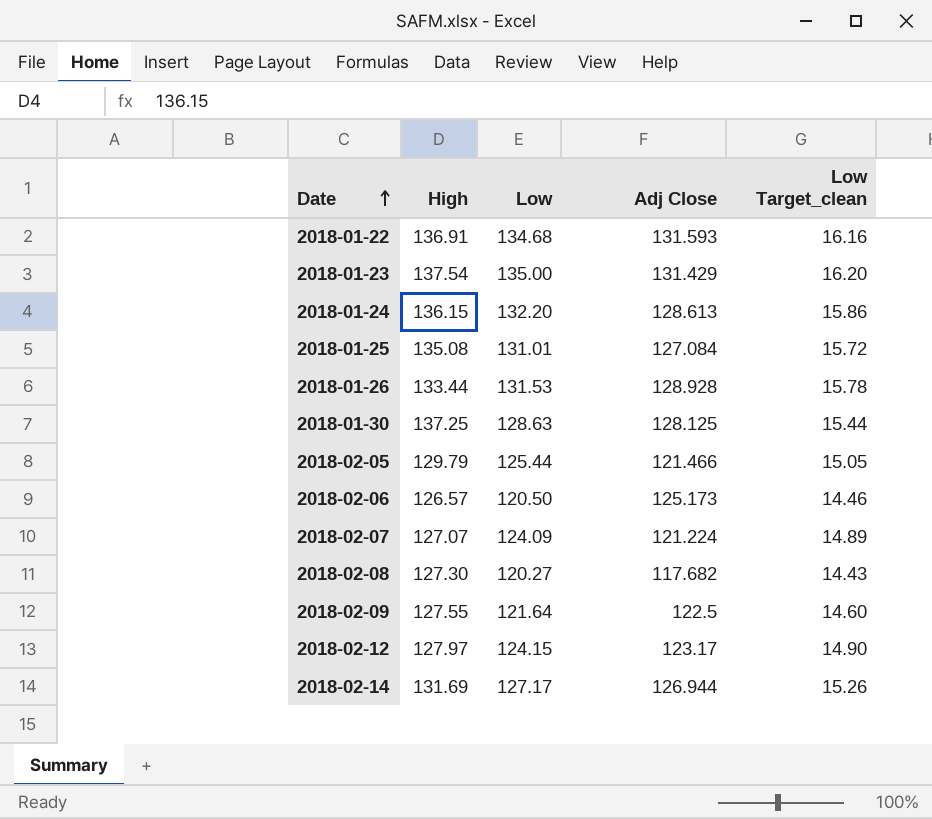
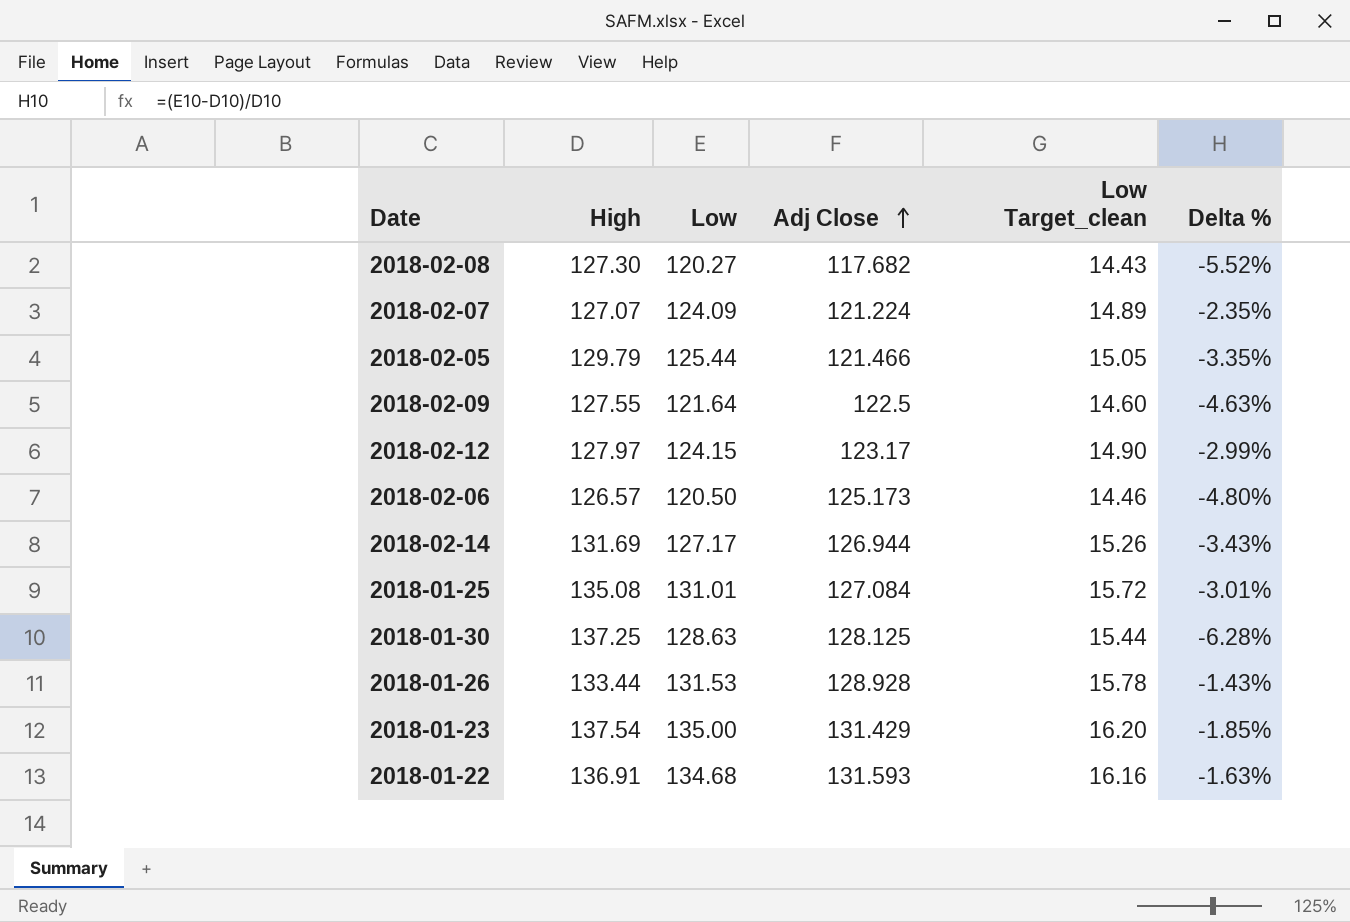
row order: Date ascending -> Adj Close ascending
column Delta % | formula: none -> ([Low] - [High]) / [High]
row 2018-01-24: 136.15 | 132.20 | 128.613 | 15.86 -> none

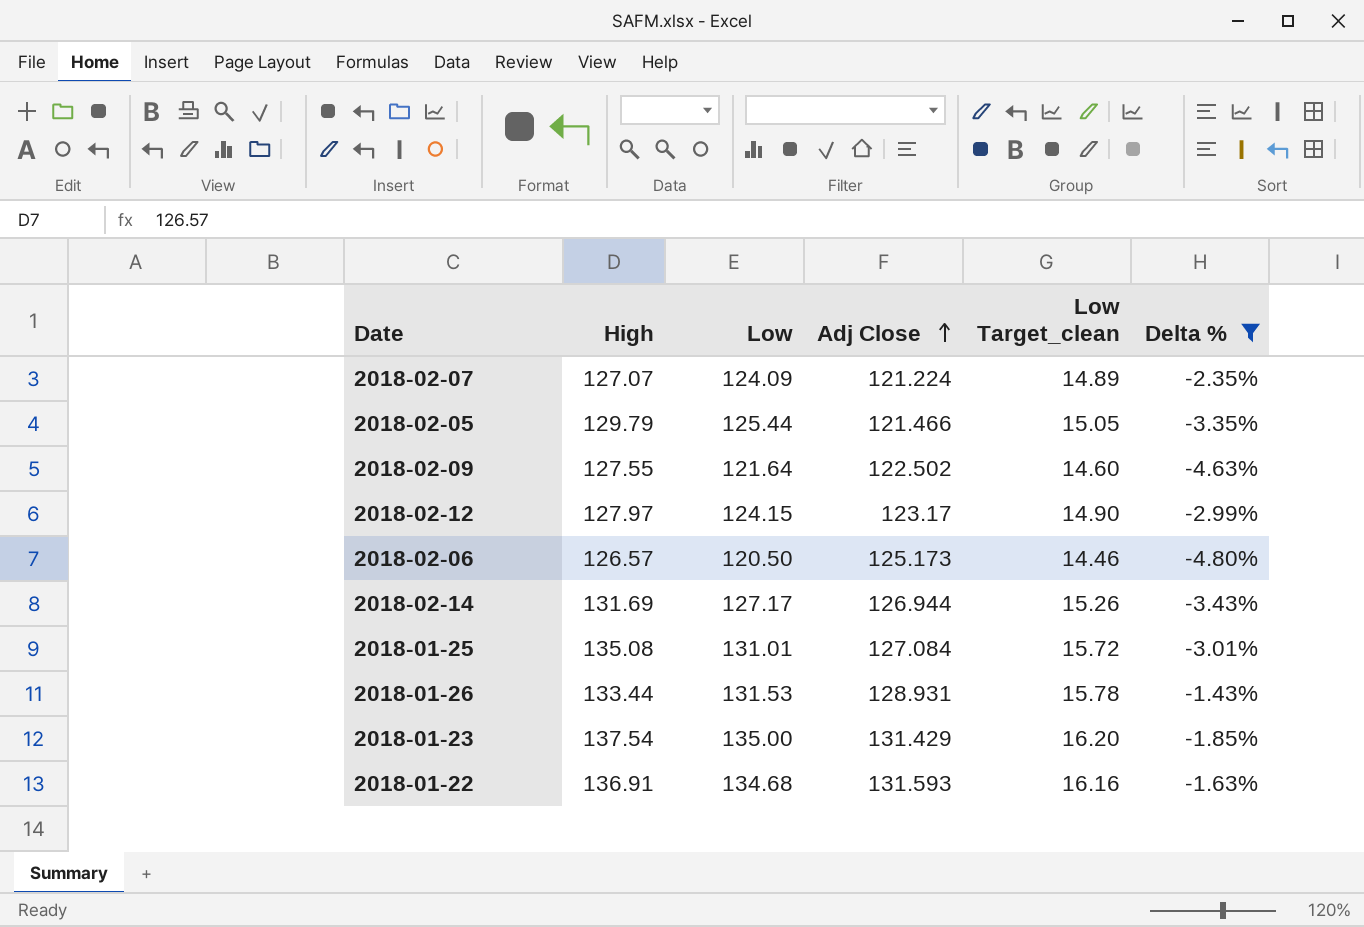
filter: none -> Delta % >= -4.80%
2018-02-09 | Adj Close: 122.5 -> 122.502
2018-01-26 | Adj Close: 128.928 -> 128.931

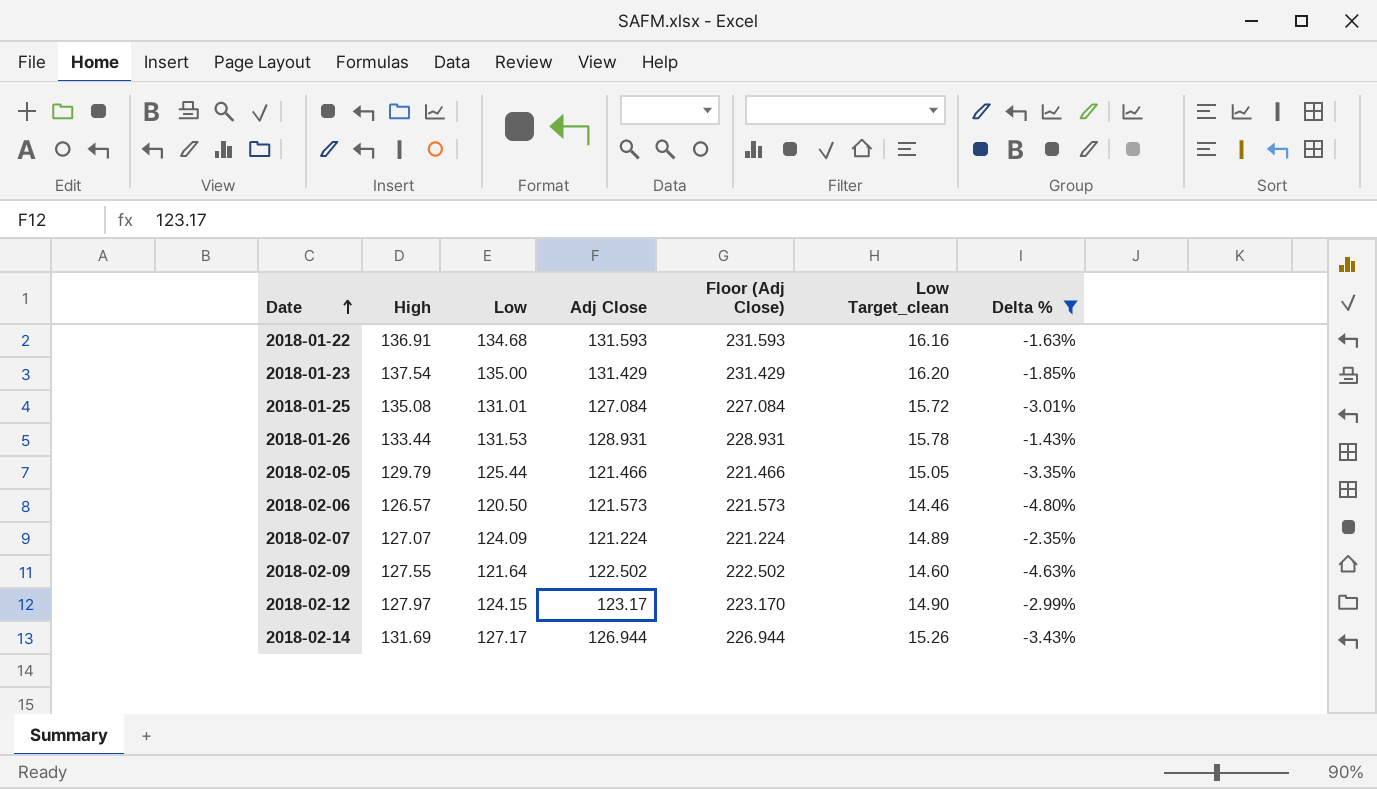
row order: Adj Close ascending -> Date ascending
column Floor (Adj Close) | formula: none -> [Adj Close] + 100
2018-02-06 | Adj Close: 125.173 -> 121.573

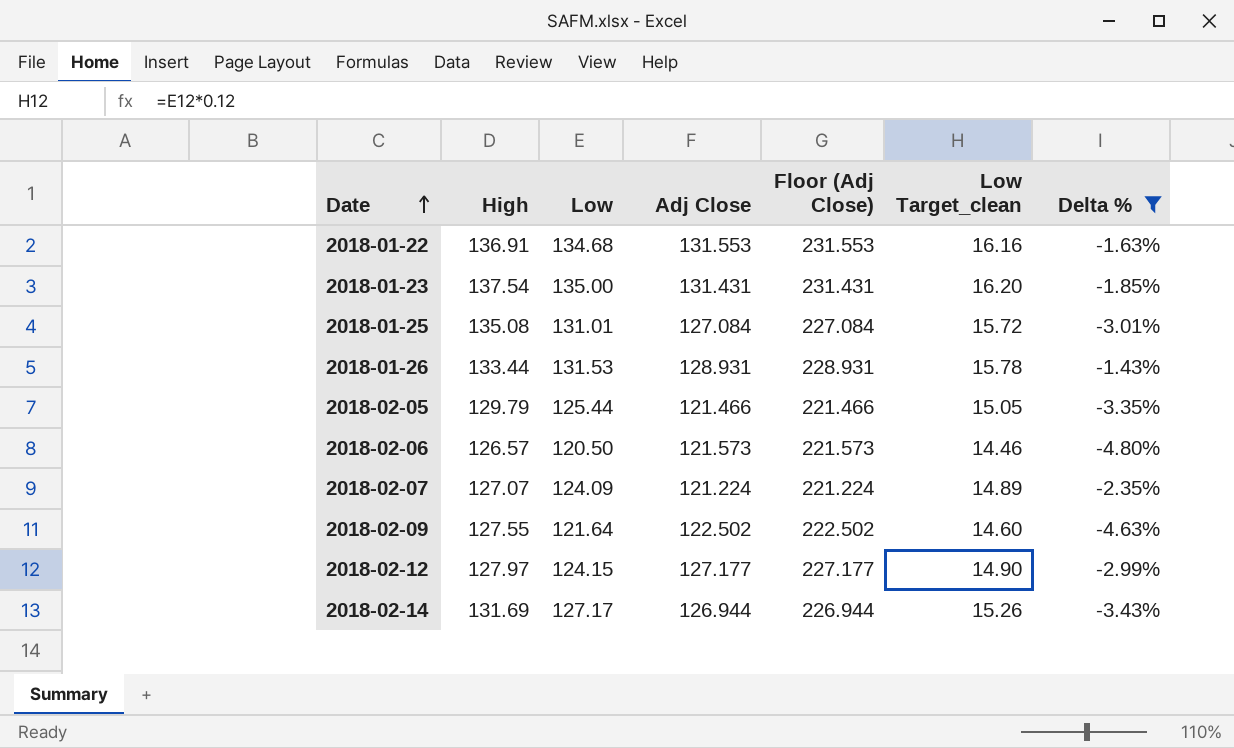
2018-01-22 | Adj Close: 131.593 -> 131.553
2018-01-22 | Floor (Adj Close): 231.593 -> 231.553
2018-01-23 | Adj Close: 131.429 -> 131.431
2018-01-23 | Floor (Adj Close): 231.429 -> 231.431
2018-02-12 | Adj Close: 123.17 -> 127.177
2018-02-12 | Floor (Adj Close): 223.170 -> 227.177

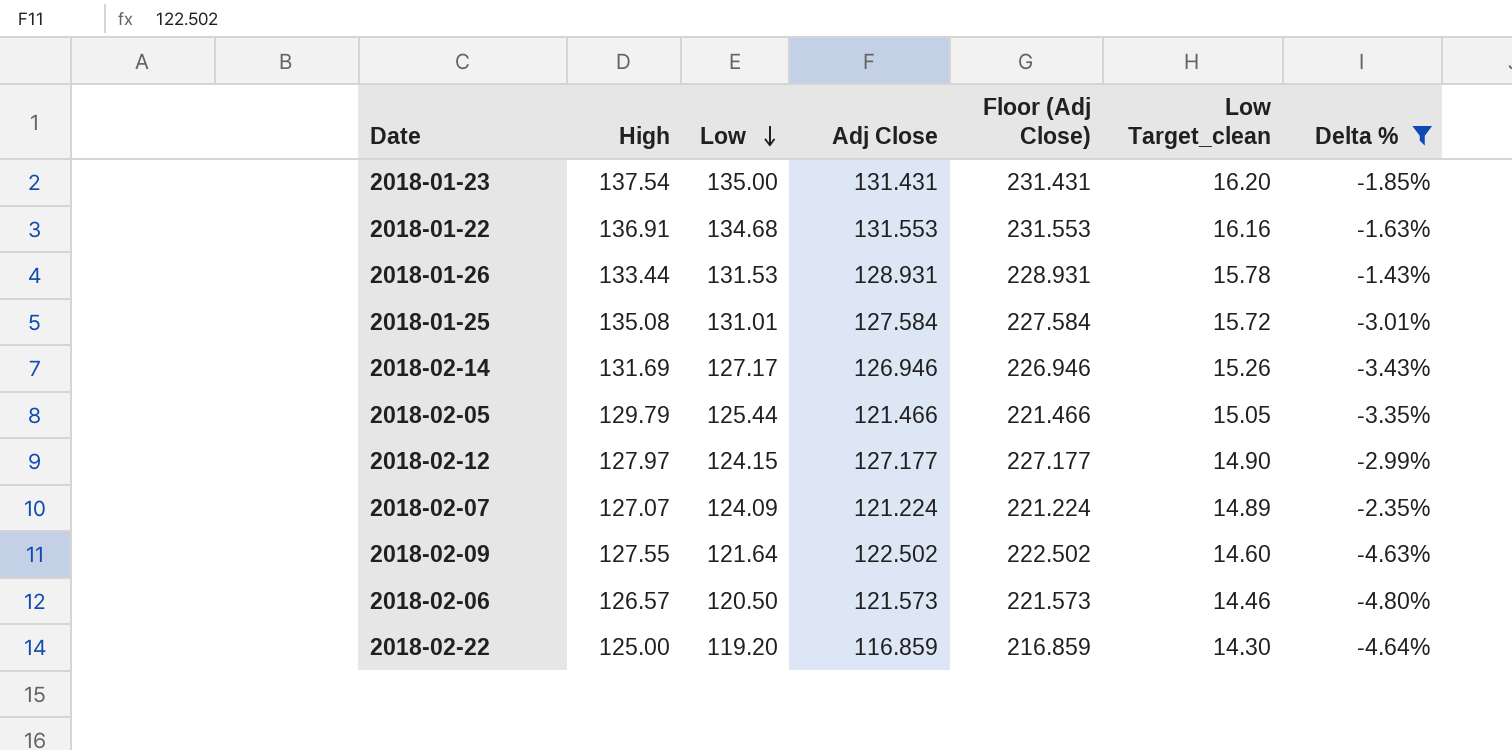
row order: Date ascending -> Low descending
2018-01-25 | Adj Close: 127.084 -> 127.584
2018-01-25 | Floor (Adj Close): 227.084 -> 227.584
2018-02-14 | Adj Close: 126.944 -> 126.946
2018-02-14 | Floor (Adj Close): 226.944 -> 226.946
row 2018-02-22: none -> 125.00 | 119.20 | 116.859 | 216.859 | 14.30 | -4.64%

